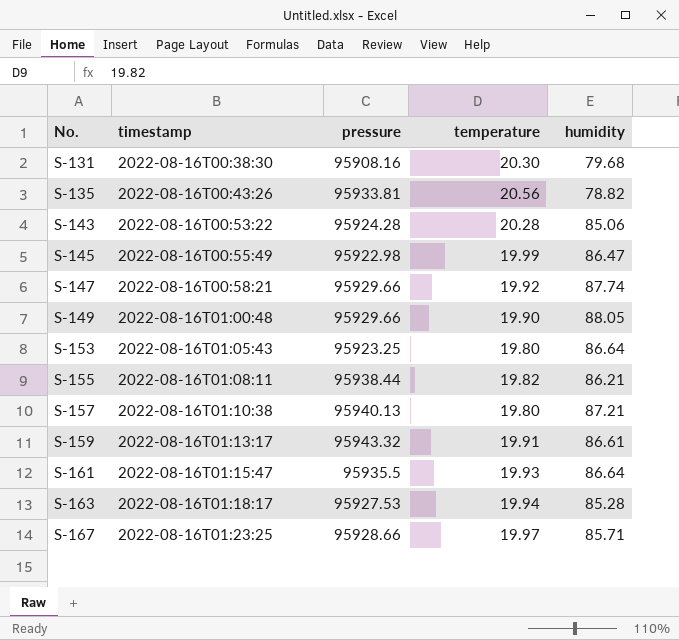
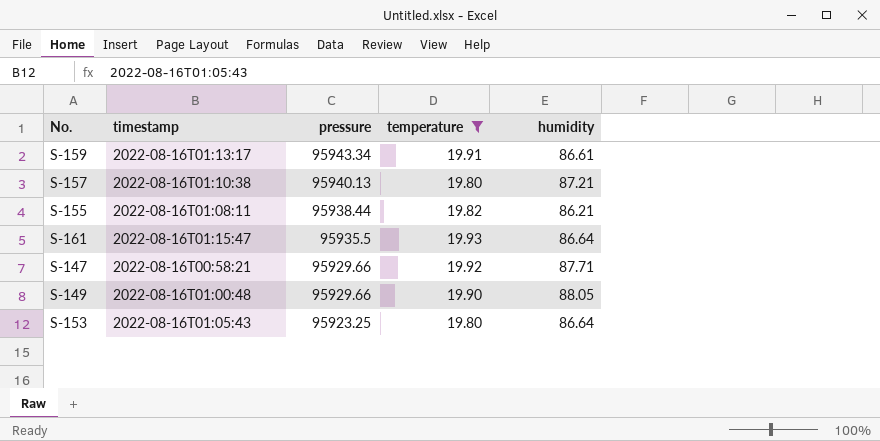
filter: none -> temperature <= 19.93
row order: No. ascending -> pressure descending
S-159 | pressure: 95943.32 -> 95943.34
S-147 | humidity: 87.74 -> 87.71

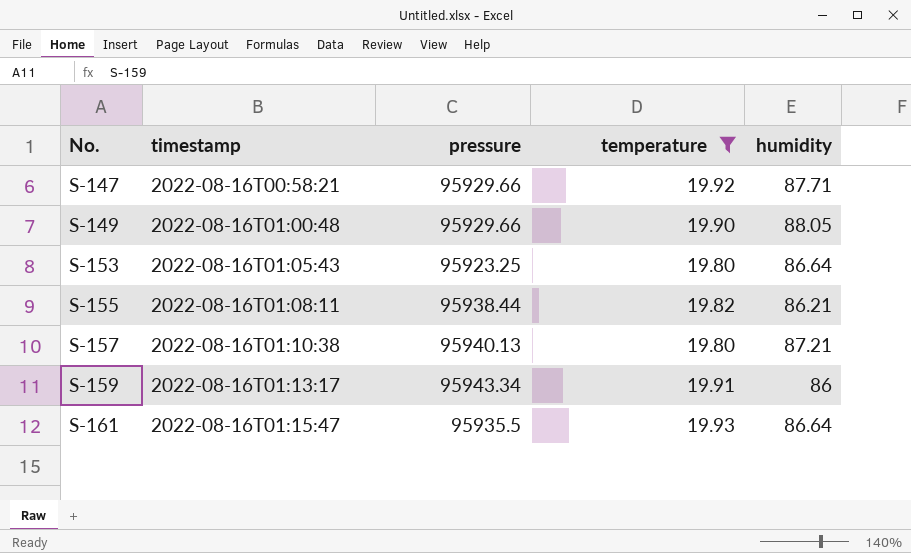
row order: pressure descending -> No. ascending
S-159 | humidity: 86.61 -> 86

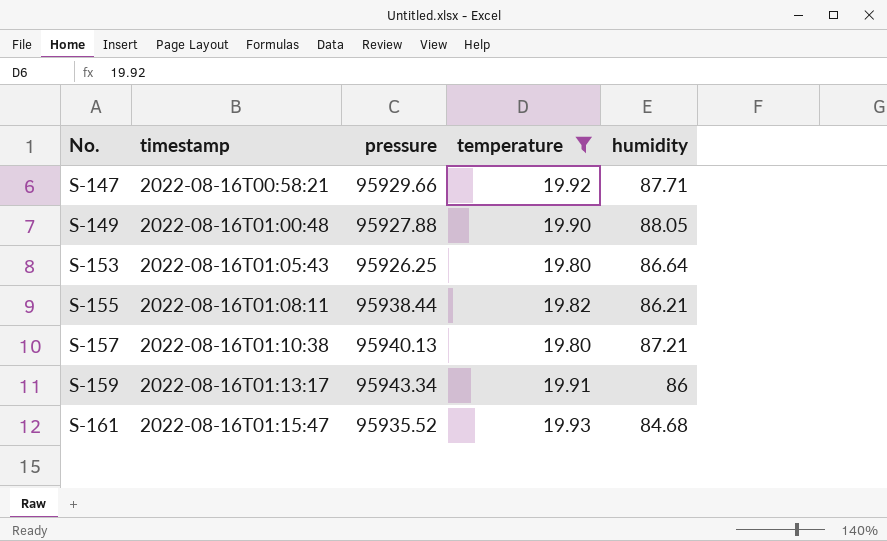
S-149 | pressure: 95929.66 -> 95927.88
S-153 | pressure: 95923.25 -> 95926.25
S-161 | pressure: 95935.5 -> 95935.52
S-161 | humidity: 86.64 -> 84.68

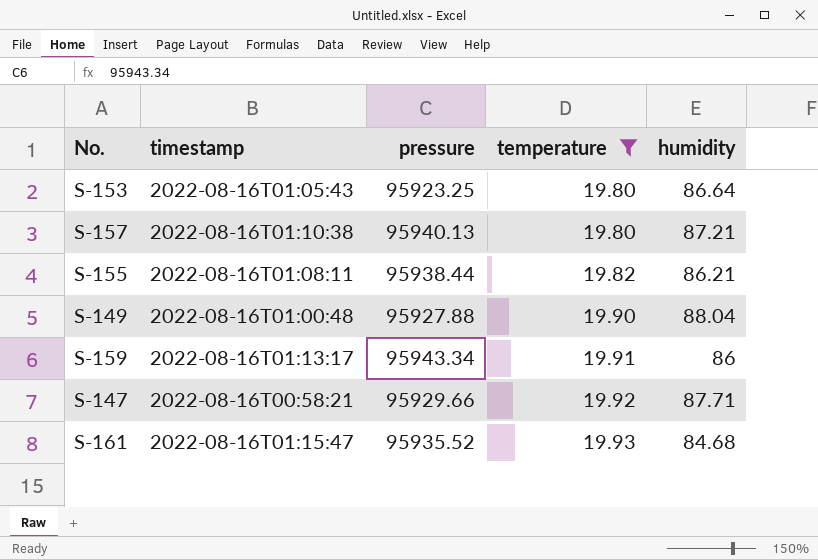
row order: No. ascending -> temperature ascending
S-153 | pressure: 95926.25 -> 95923.25
S-149 | humidity: 88.05 -> 88.04

